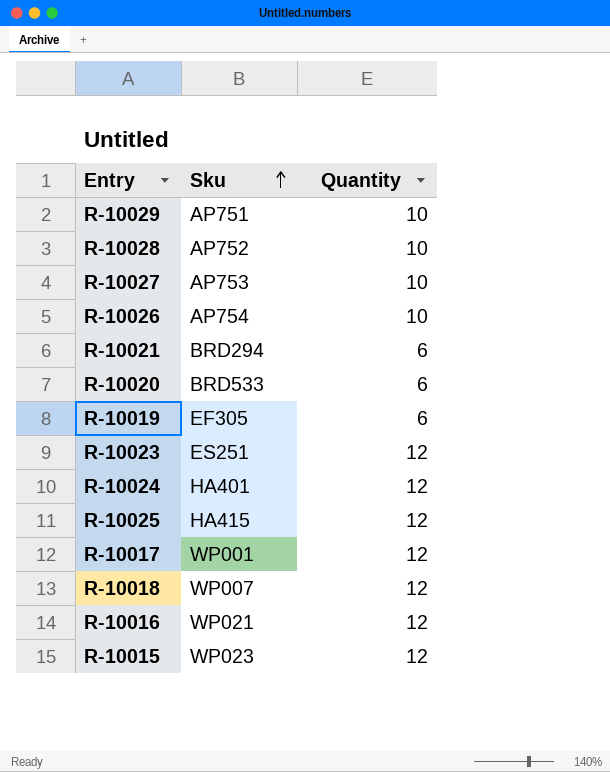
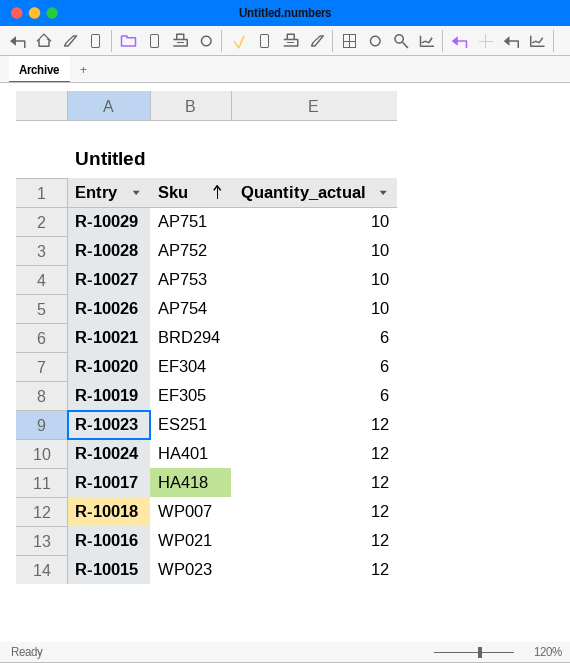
column name: Quantity -> Quantity_actual
row R-10025: HA415 | 12 -> none
R-10020 | Sku: BRD533 -> EF304
R-10017 | Sku: WP001 -> HA418

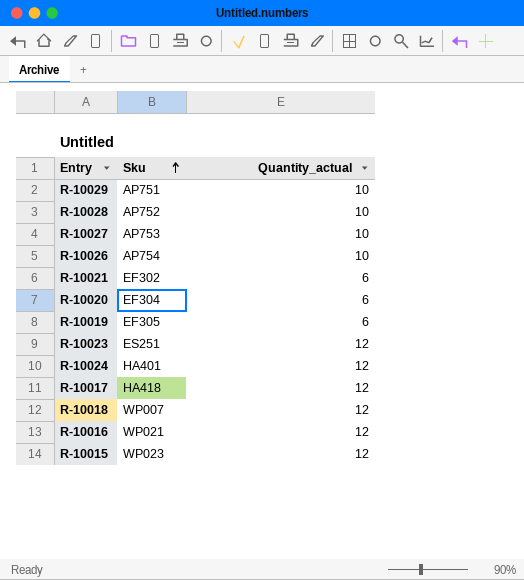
R-10021 | Sku: BRD294 -> EF302

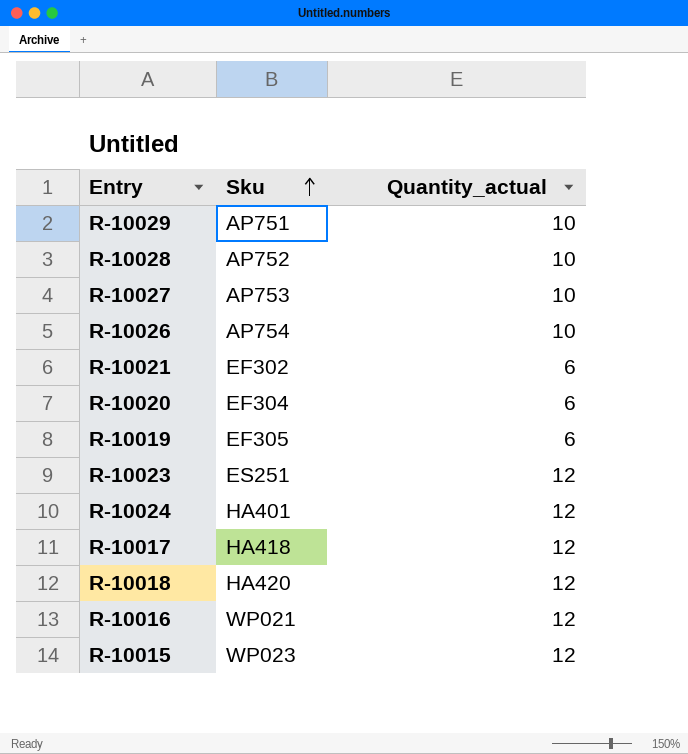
R-10018 | Sku: WP007 -> HA420

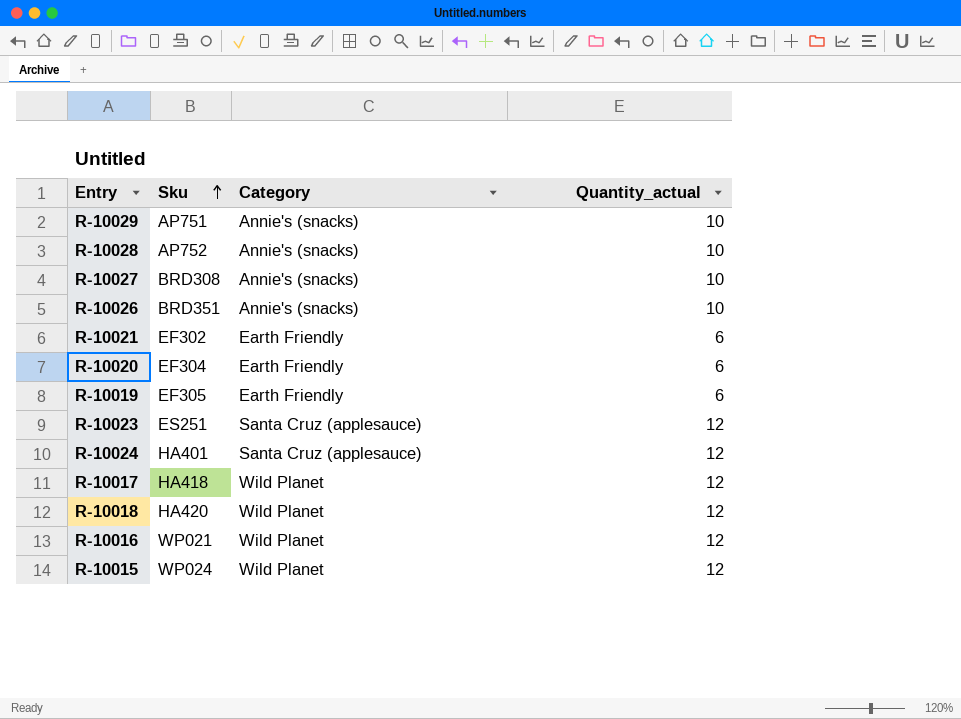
column Category | position: none -> 3
R-10027 | Sku: AP753 -> BRD308
R-10026 | Sku: AP754 -> BRD351
R-10015 | Sku: WP023 -> WP024

